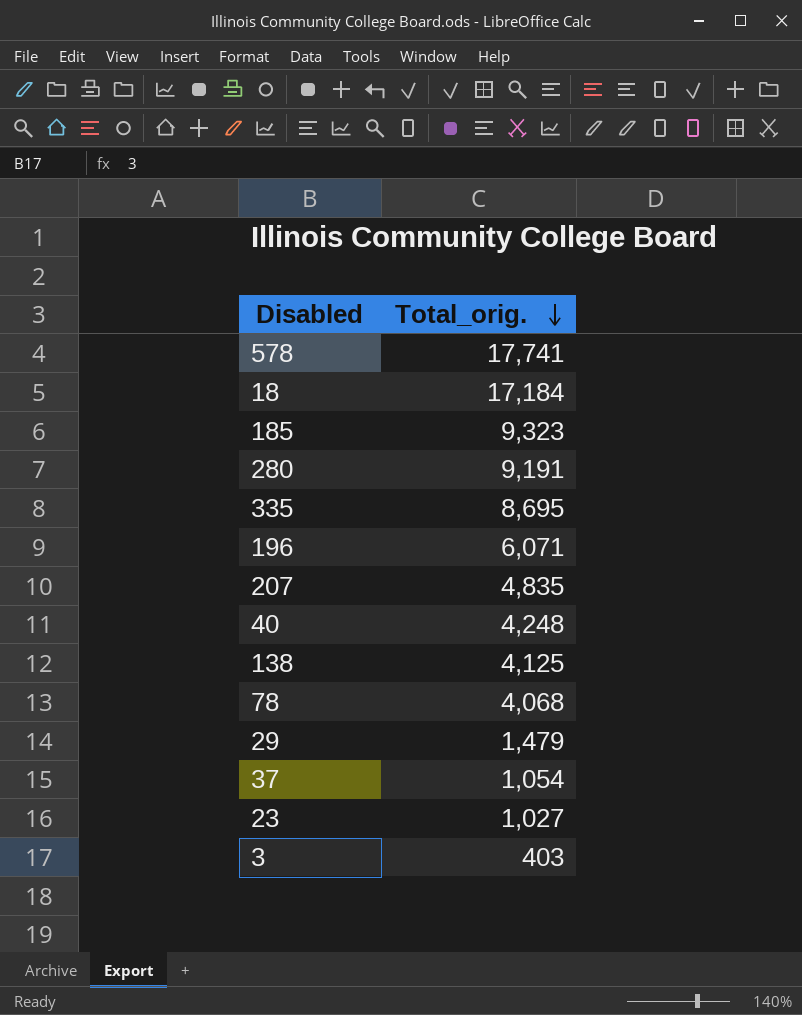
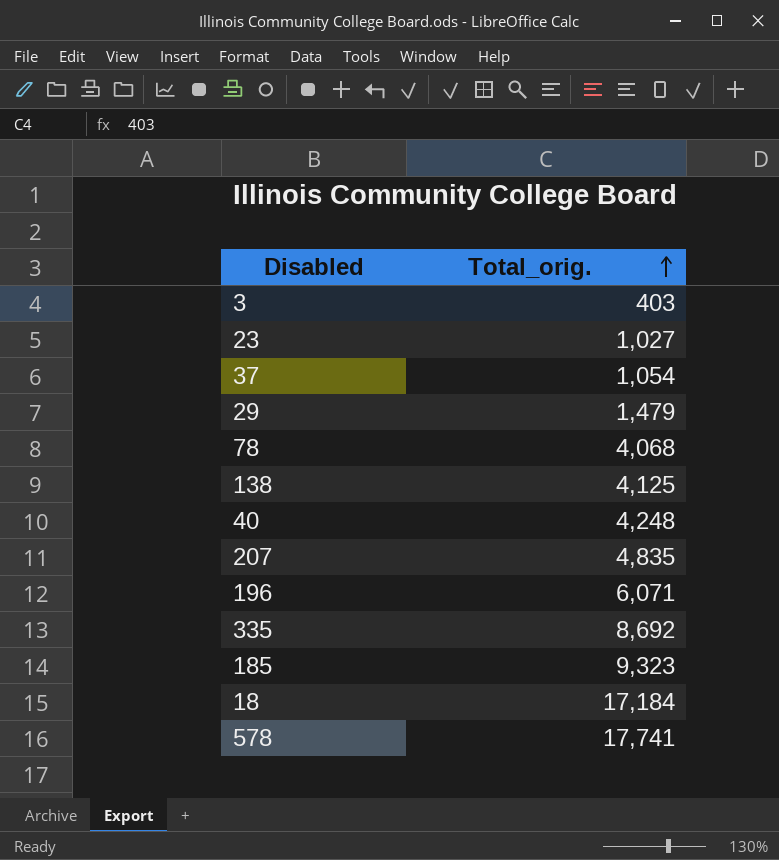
row order: Total_orig. descending -> Total_orig. ascending
row 280: 9,191 -> none
335 | Total_orig.: 8,695 -> 8,692

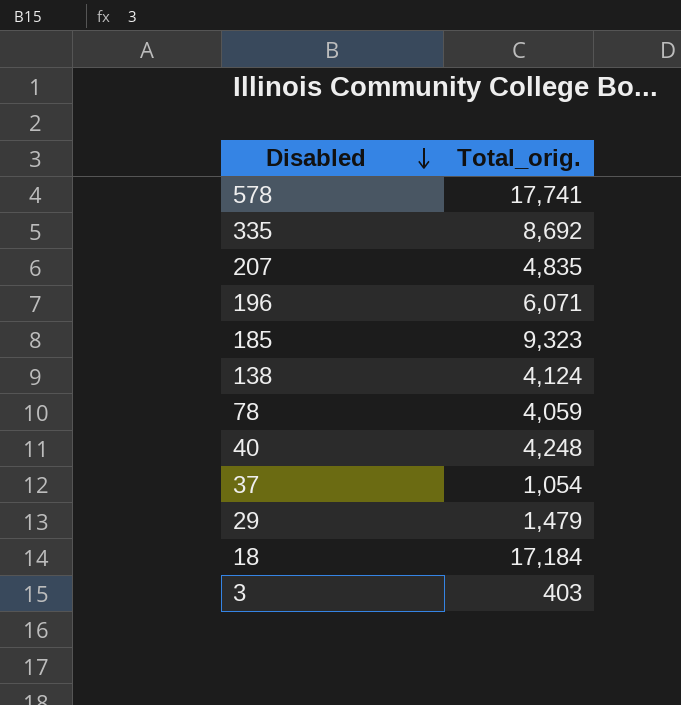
row order: Total_orig. ascending -> Disabled descending
row 23: 1,027 -> none
138 | Total_orig.: 4,125 -> 4,124
78 | Total_orig.: 4,068 -> 4,059

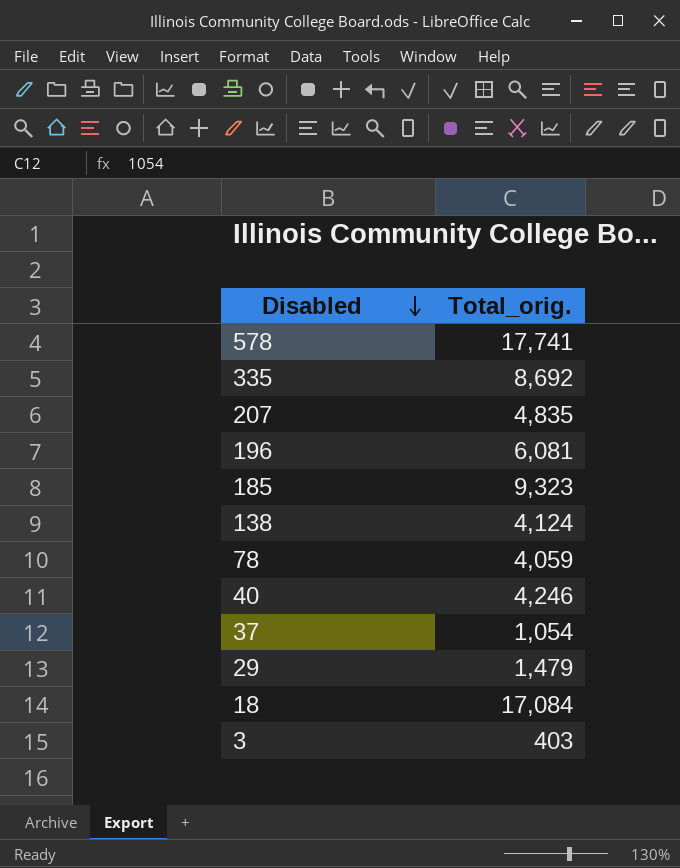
196 | Total_orig.: 6,071 -> 6,081
40 | Total_orig.: 4,248 -> 4,246
18 | Total_orig.: 17,184 -> 17,084

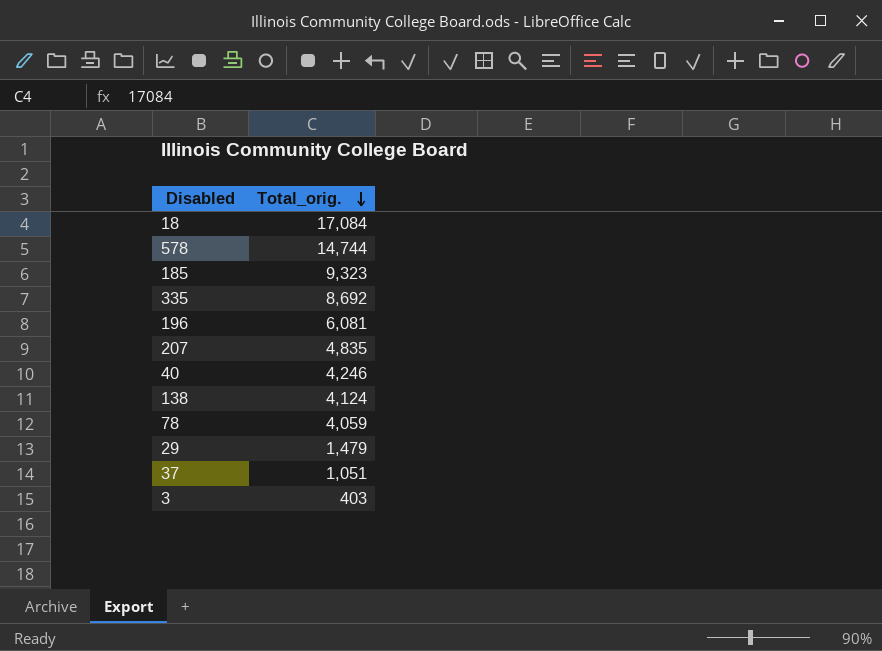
row order: Disabled descending -> Total_orig. descending
578 | Total_orig.: 17,741 -> 14,744
37 | Total_orig.: 1,054 -> 1,051

